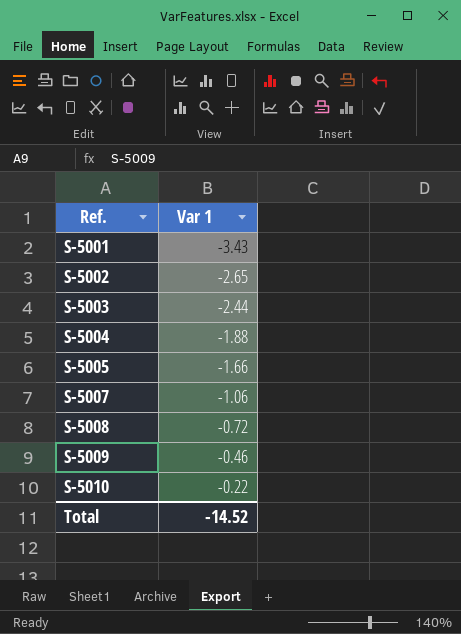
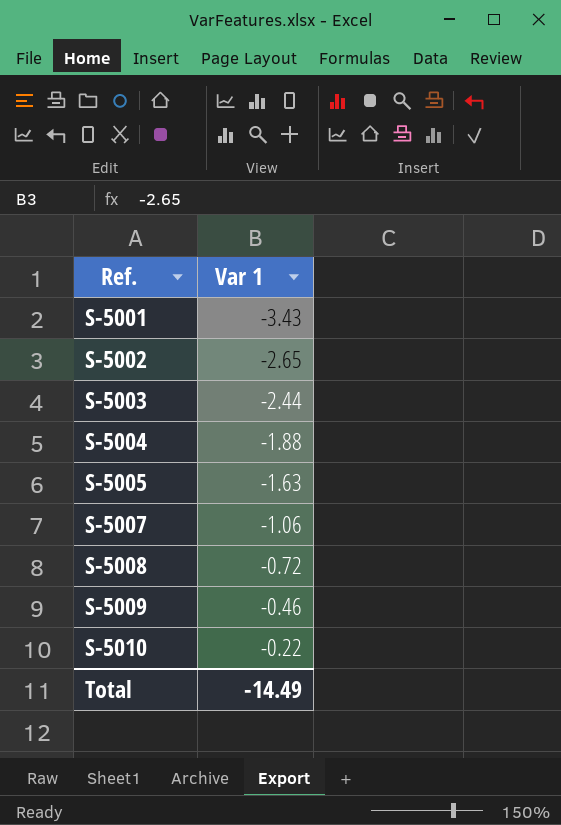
S-5005 | Var 1: -1.66 -> -1.63
Total | Var 1: -14.52 -> -14.49

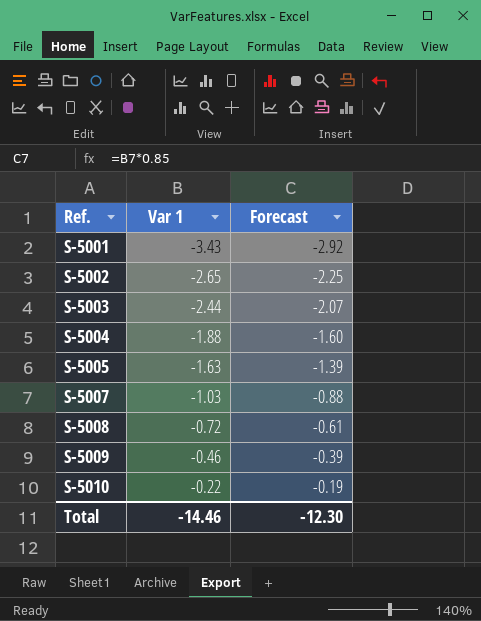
column Forecast | formula: none -> [Var 1] * 0.85
S-5007 | Var 1: -1.06 -> -1.03
Total | Var 1: -14.49 -> -14.46

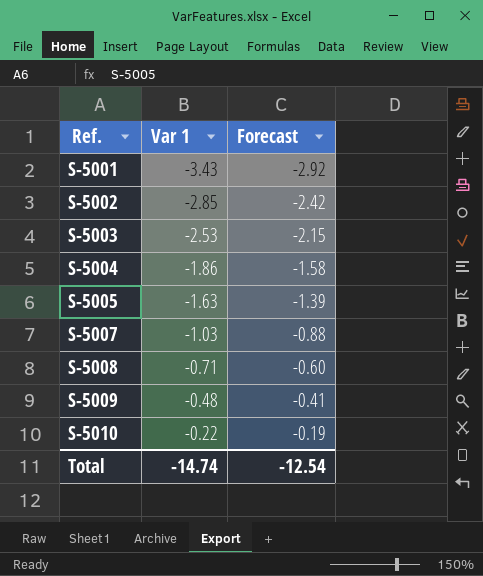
S-5002 | Var 1: -2.65 -> -2.85
S-5002 | Forecast: -2.25 -> -2.42
S-5003 | Var 1: -2.44 -> -2.53
S-5003 | Forecast: -2.07 -> -2.15
S-5004 | Var 1: -1.88 -> -1.86
S-5004 | Forecast: -1.60 -> -1.58
S-5008 | Var 1: -0.72 -> -0.71
S-5008 | Forecast: -0.61 -> -0.60
S-5009 | Var 1: -0.46 -> -0.48
S-5009 | Forecast: -0.39 -> -0.41
Total | Var 1: -14.46 -> -14.74
Total | Forecast: -12.30 -> -12.54

